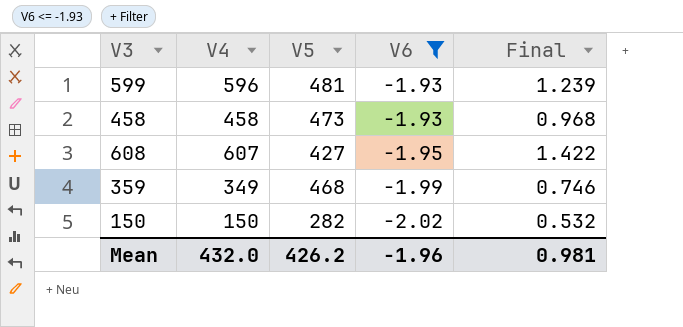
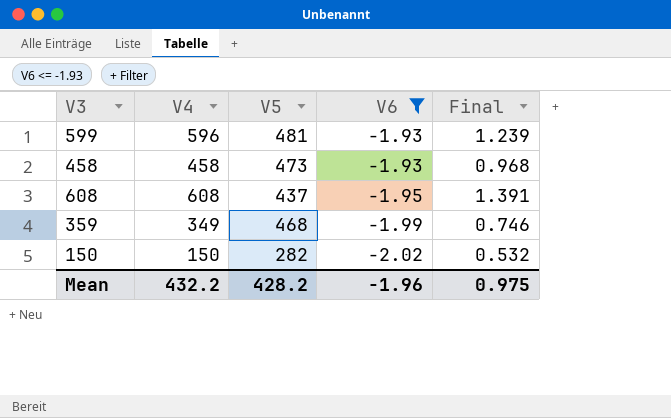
608 | V4: 607 -> 608
608 | V5: 427 -> 437
608 | Final: 1.422 -> 1.391
Mean | V4: 432.0 -> 432.2
Mean | V5: 426.2 -> 428.2
Mean | Final: 0.981 -> 0.975

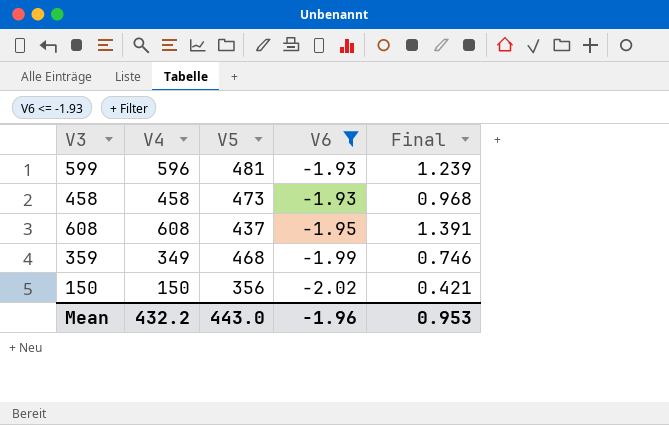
150 | V5: 282 -> 356
150 | Final: 0.532 -> 0.421
Mean | V5: 428.2 -> 443.0
Mean | Final: 0.975 -> 0.953

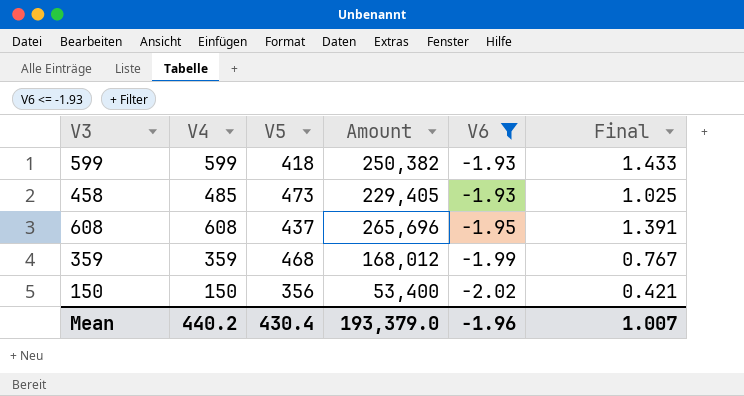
column Amount | formula: none -> [V4] * [V5]
599 | V4: 596 -> 599
599 | V5: 481 -> 418
599 | Final: 1.239 -> 1.433
458 | V4: 458 -> 485
458 | Final: 0.968 -> 1.025
359 | V4: 349 -> 359
359 | Final: 0.746 -> 0.767
Mean | V4: 432.2 -> 440.2
Mean | V5: 443.0 -> 430.4
Mean | Final: 0.953 -> 1.007

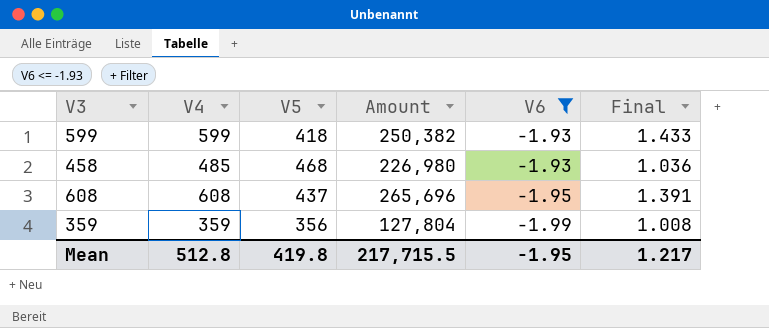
row 150: 150 | 356 | 53,400 | -2.02 | 0.421 -> none
458 | V5: 473 -> 468
458 | Amount: 229,405 -> 226,980
458 | Final: 1.025 -> 1.036
359 | V5: 468 -> 356
359 | Amount: 168,012 -> 127,804
359 | Final: 0.767 -> 1.008
Mean | V4: 440.2 -> 512.8
Mean | V5: 430.4 -> 419.8
Mean | Amount: 193,379.0 -> 217,715.5
Mean | V6: -1.96 -> -1.95
Mean | Final: 1.007 -> 1.217

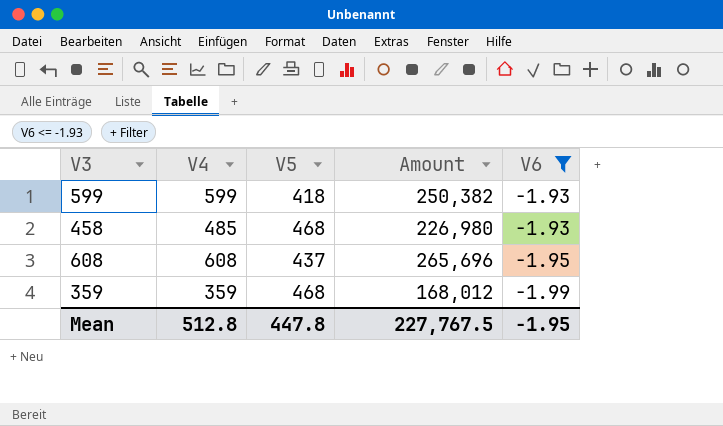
column Final | formula: [V4] / [V5] -> none
359 | V5: 356 -> 468
359 | Amount: 127,804 -> 168,012
Mean | V5: 419.8 -> 447.8
Mean | Amount: 217,715.5 -> 227,767.5

